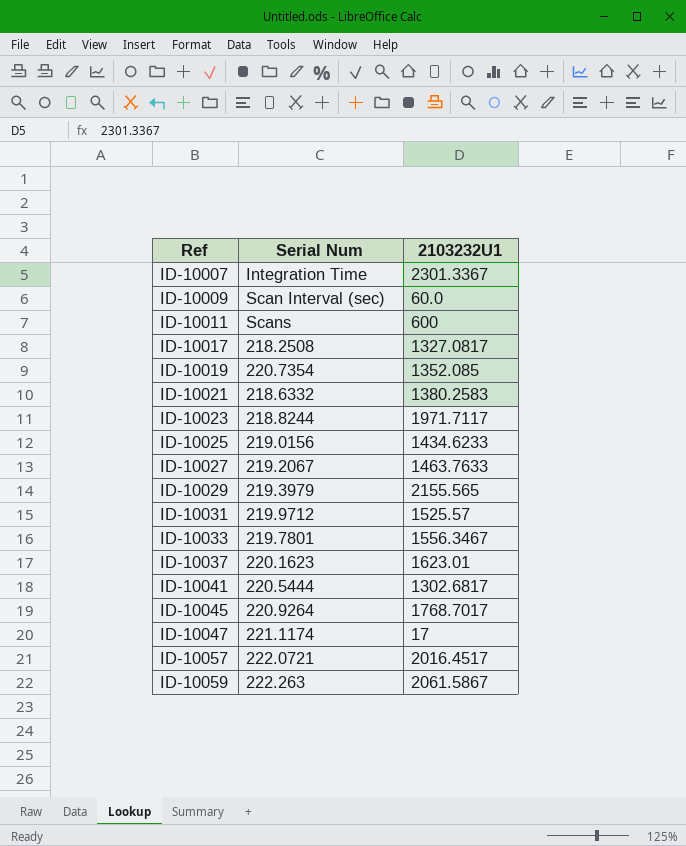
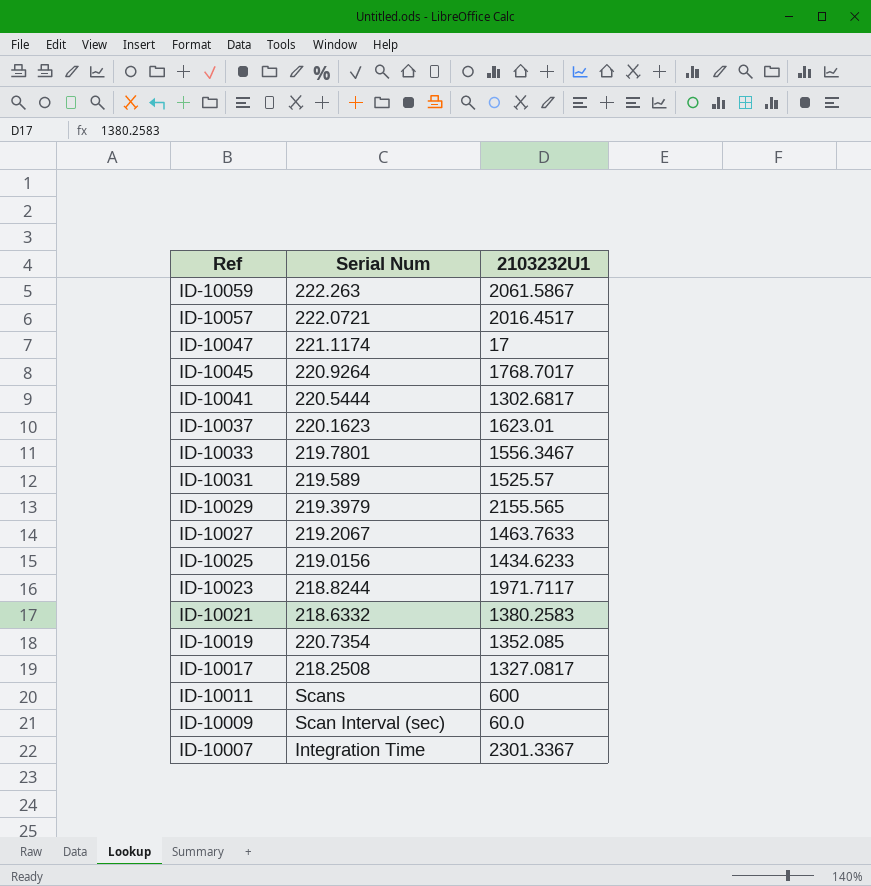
row order: Ref ascending -> Ref descending
ID-10031 | Serial Num: 219.9712 -> 219.589

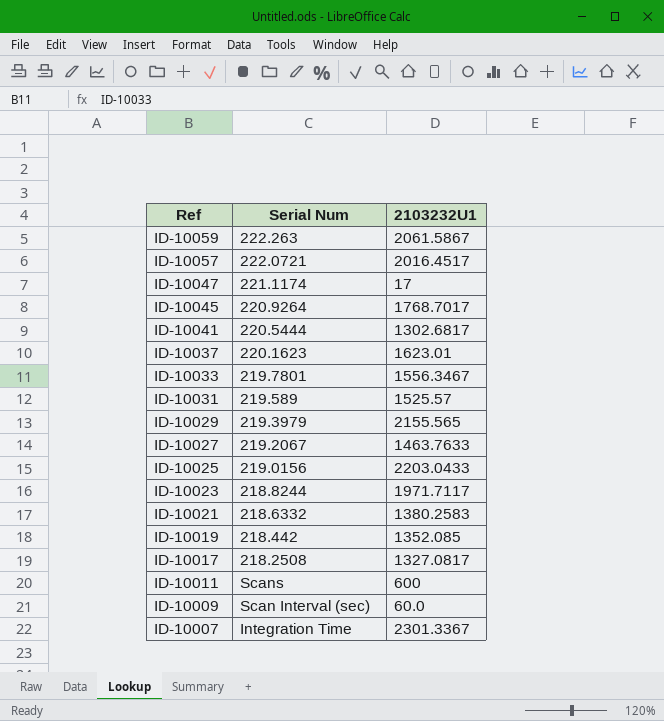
ID-10025 | 2103232U1: 1434.6233 -> 2203.0433
ID-10019 | Serial Num: 220.7354 -> 218.442

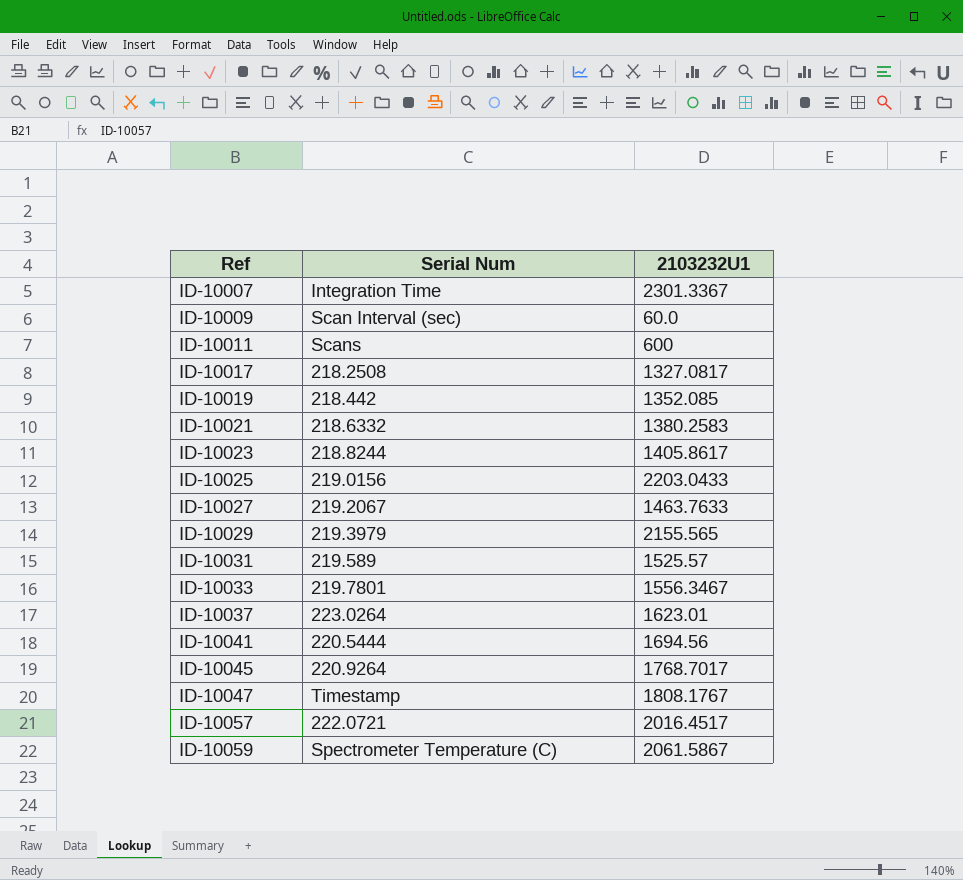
row order: Ref descending -> Ref ascending
ID-10023 | 2103232U1: 1971.7117 -> 1405.8617
ID-10037 | Serial Num: 220.1623 -> 223.0264
ID-10041 | 2103232U1: 1302.6817 -> 1694.56
ID-10047 | Serial Num: 221.1174 -> Timestamp
ID-10047 | 2103232U1: 17 -> 1808.1767
ID-10059 | Serial Num: 222.263 -> Spectrometer Temperature (C)

